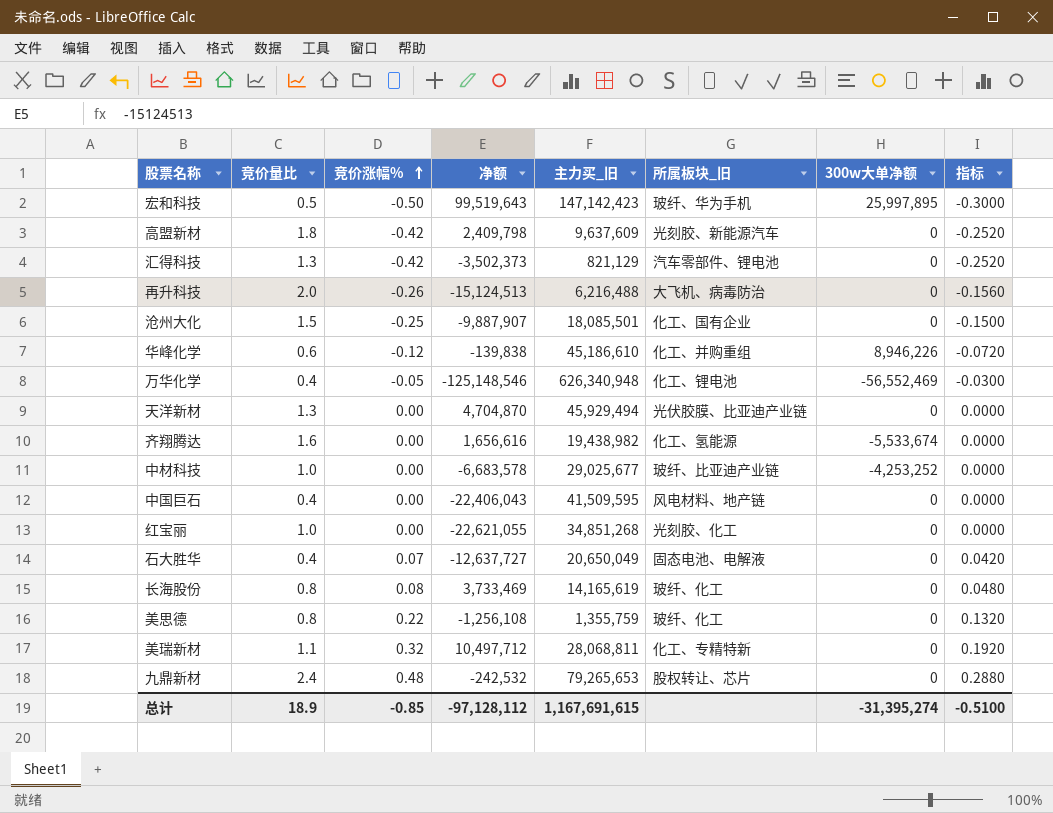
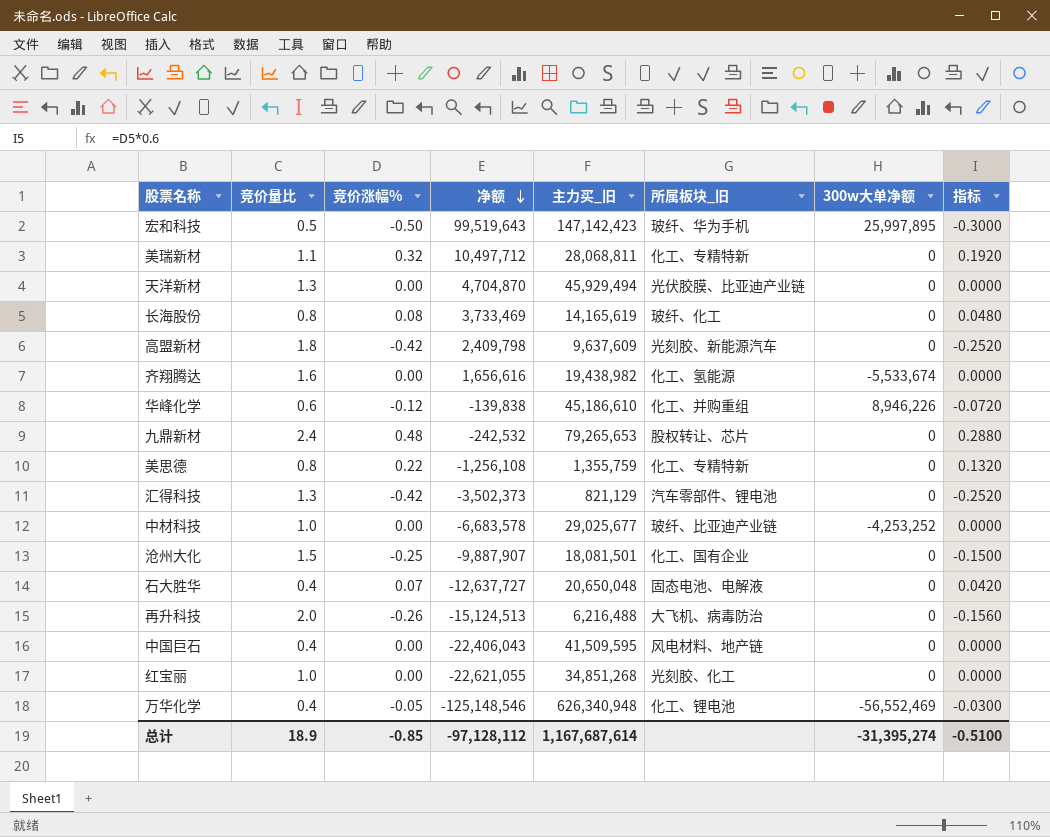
row order: 竞价涨幅% ascending -> 净额 descending
美思德 | 所属板块_旧: 玻纤、化工 -> 化工、专精特新
沧州大化 | 主力买_旧: 18,085,501 -> 18,081,501
石大胜华 | 主力买_旧: 20,650,049 -> 20,650,048
总计 | 主力买_旧: 1,167,691,615 -> 1,167,687,614

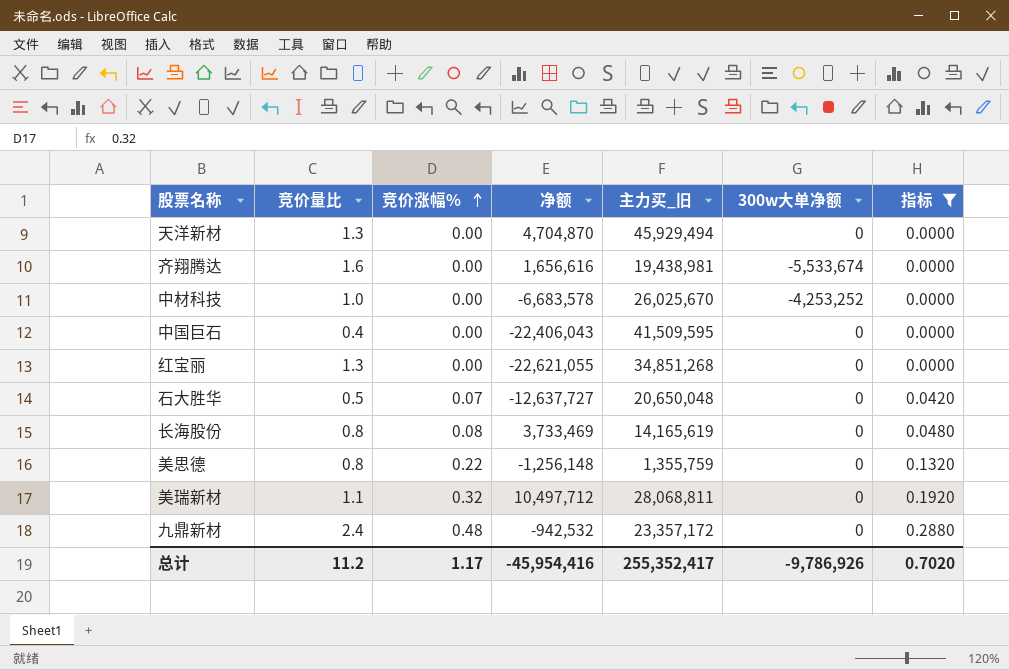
filter: none -> 指标 >= 0.0000
row order: 净额 descending -> 竞价涨幅% ascending
column 所属板块_旧 | position: 6 -> none
齐翔腾达 | 主力买_旧: 19,438,982 -> 19,438,981
中材科技 | 主力买_旧: 29,025,677 -> 26,025,670
红宝丽 | 竞价量比: 1.0 -> 1.3
石大胜华 | 竞价量比: 0.4 -> 0.5
美思德 | 净额: -1,256,108 -> -1,256,148
九鼎新材 | 净额: -242,532 -> -942,532
九鼎新材 | 主力买_旧: 79,265,653 -> 23,357,172
总计 | 竞价量比: 18.9 -> 11.2
总计 | 竞价涨幅%: -0.85 -> 1.17
总计 | 净额: -97,128,112 -> -45,954,416
总计 | 主力买_旧: 1,167,687,614 -> 255,352,417
总计 | 300w大单净额: -31,395,274 -> -9,786,926
总计 | 指标: -0.5100 -> 0.7020

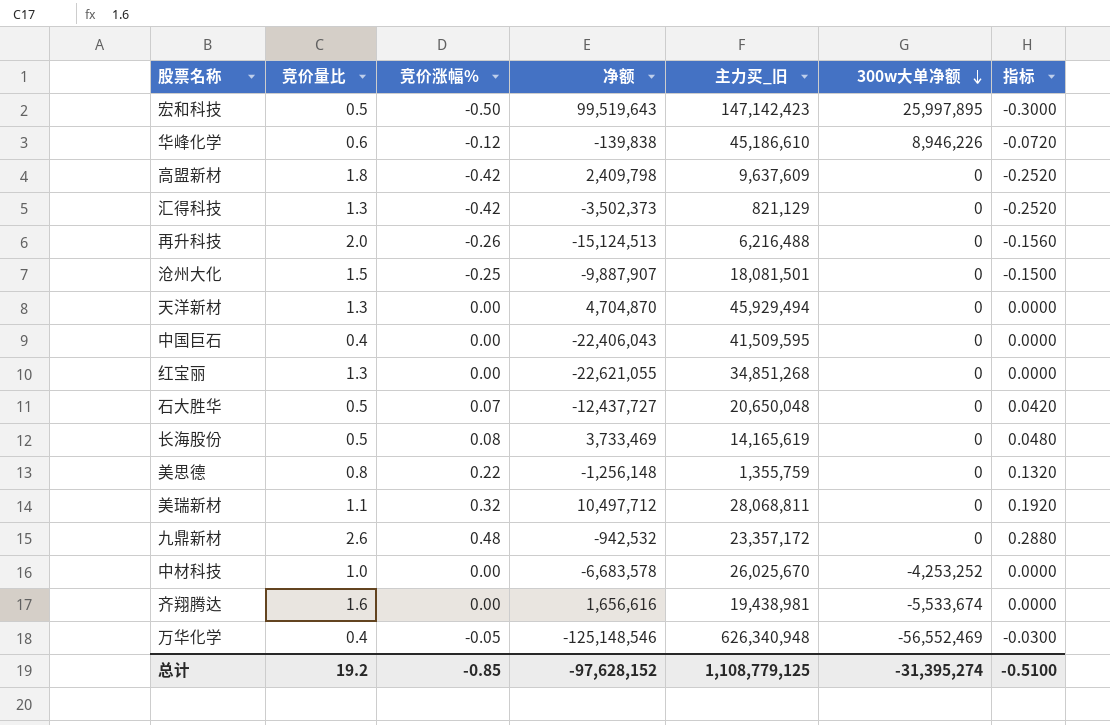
filter: 指标 >= 0.0000 -> none
row order: 竞价涨幅% ascending -> 300w大单净额 descending
石大胜华 | 净额: -12,637,727 -> -12,437,727
长海股份 | 竞价量比: 0.8 -> 0.5
九鼎新材 | 竞价量比: 2.4 -> 2.6
总计 | 竞价量比: 11.2 -> 19.2
总计 | 竞价涨幅%: 1.17 -> -0.85
总计 | 净额: -45,954,416 -> -97,628,152
总计 | 主力买_旧: 255,352,417 -> 1,108,779,125
总计 | 300w大单净额: -9,786,926 -> -31,395,274
总计 | 指标: 0.7020 -> -0.5100

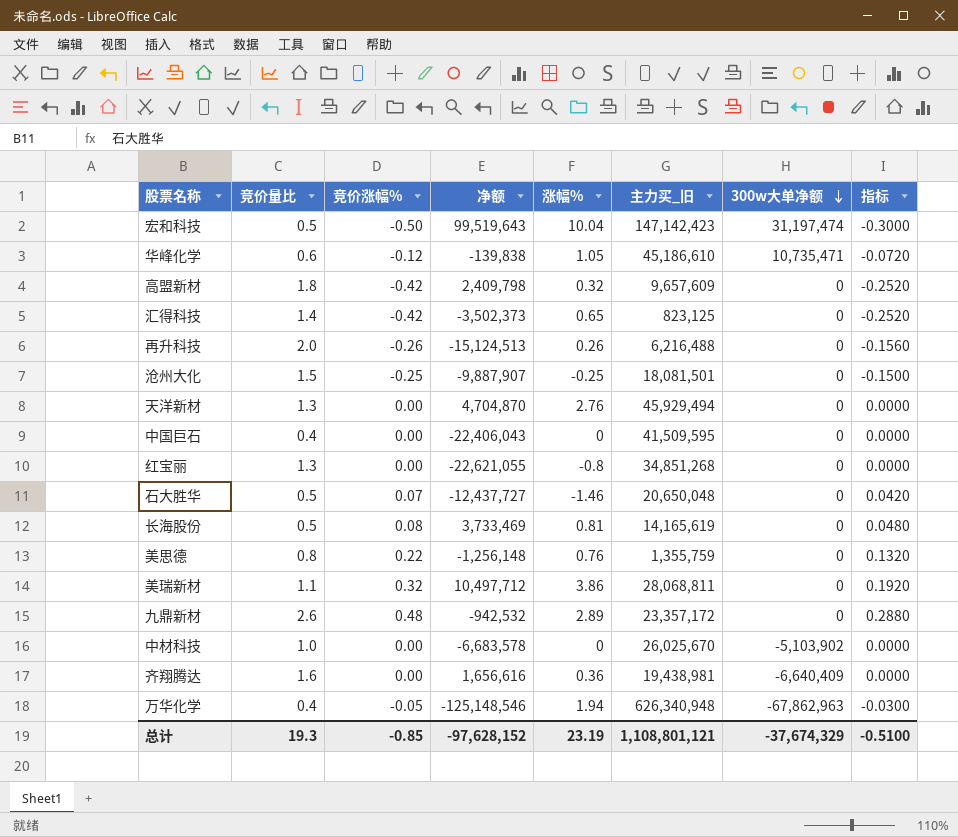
column 涨幅% | position: none -> 5
宏和科技 | 300w大单净额: 25,997,895 -> 31,197,474
华峰化学 | 300w大单净额: 8,946,226 -> 10,735,471
高盟新材 | 主力买_旧: 9,637,609 -> 9,657,609
汇得科技 | 竞价量比: 1.3 -> 1.4
汇得科技 | 主力买_旧: 821,129 -> 823,125
中材科技 | 300w大单净额: -4,253,252 -> -5,103,902
齐翔腾达 | 300w大单净额: -5,533,674 -> -6,640,409
万华化学 | 300w大单净额: -56,552,469 -> -67,862,963
总计 | 竞价量比: 19.2 -> 19.3
总计 | 主力买_旧: 1,108,779,125 -> 1,108,801,121
总计 | 300w大单净额: -31,395,274 -> -37,674,329

